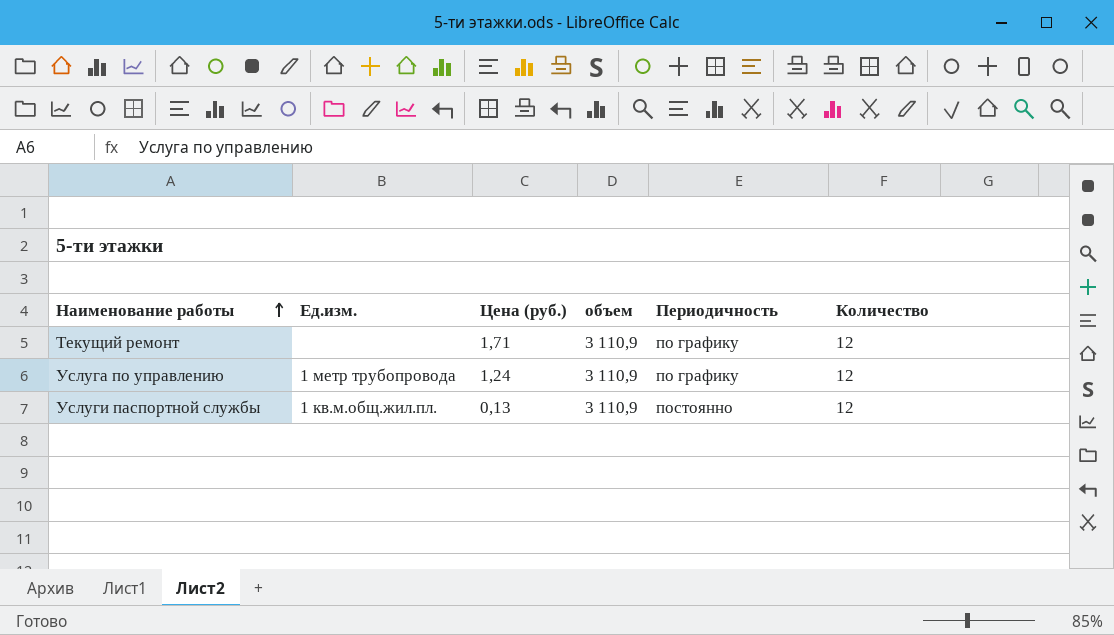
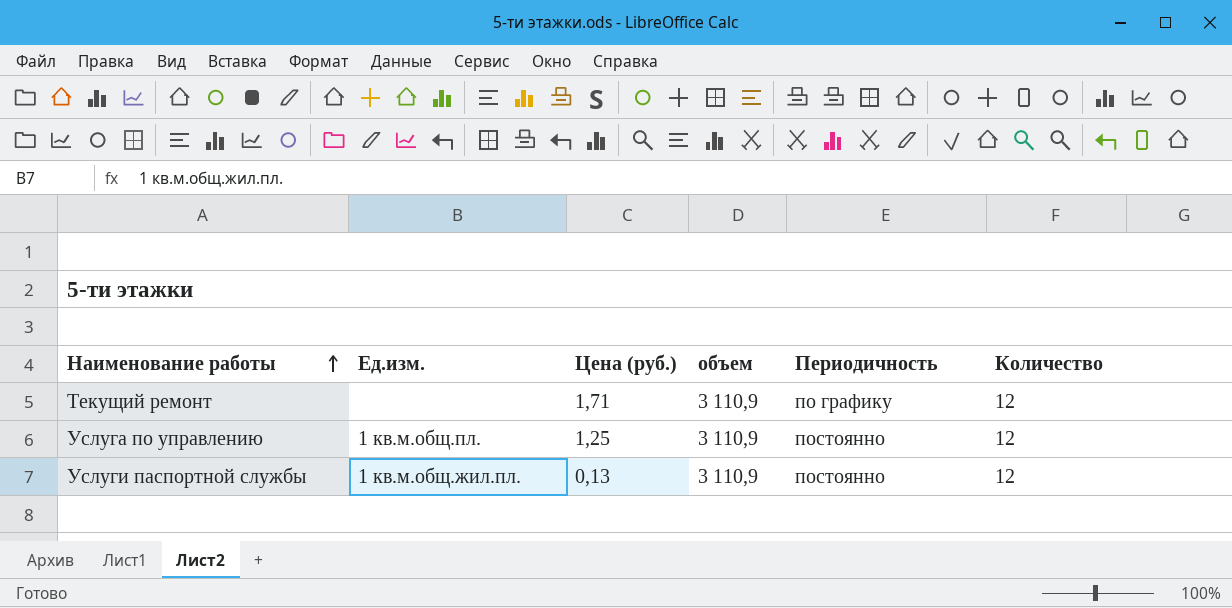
Услуга по управлению | Ед.изм.: 1 метр трубопровода -> 1 кв.м.общ.пл.
Услуга по управлению | Цена (руб.): 1,24 -> 1,25
Услуга по управлению | Периодичность: по графику -> постоянно

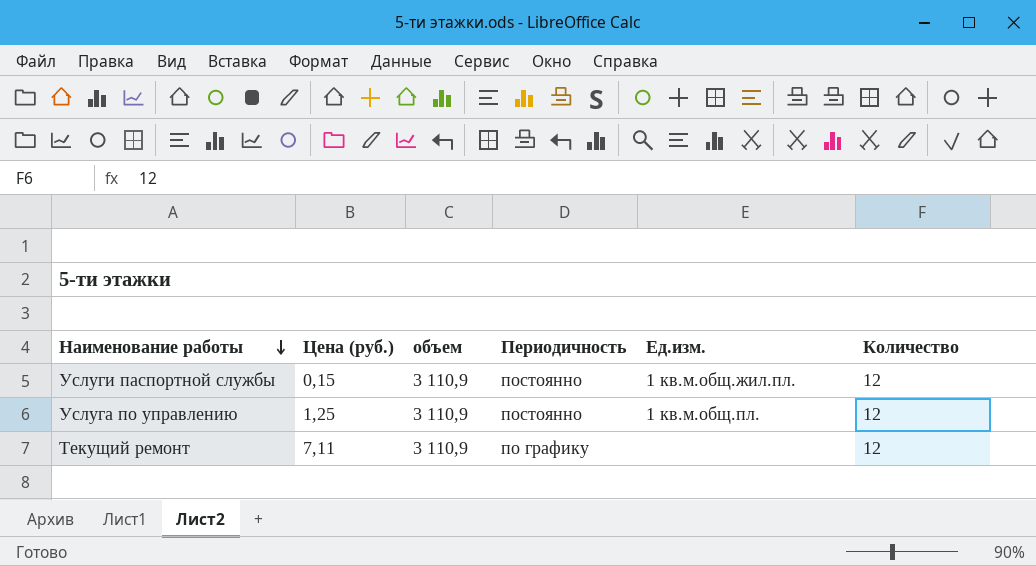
row order: Наименование работы ascending -> Наименование работы descending
column Ед.изм. | position: 2 -> 5
Услуги паспортной службы | Цена (руб.): 0,13 -> 0,15
Текущий ремонт | Цена (руб.): 1,71 -> 7,11

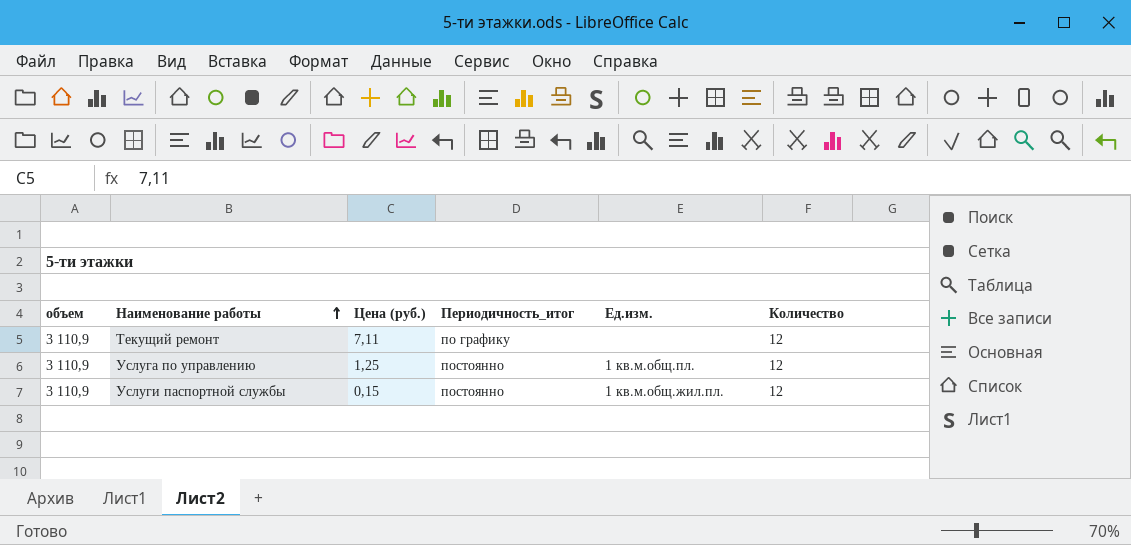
row order: Наименование работы descending -> Наименование работы ascending
column объем | position: 3 -> 1
column name: Периодичность -> Периодичность_итог

